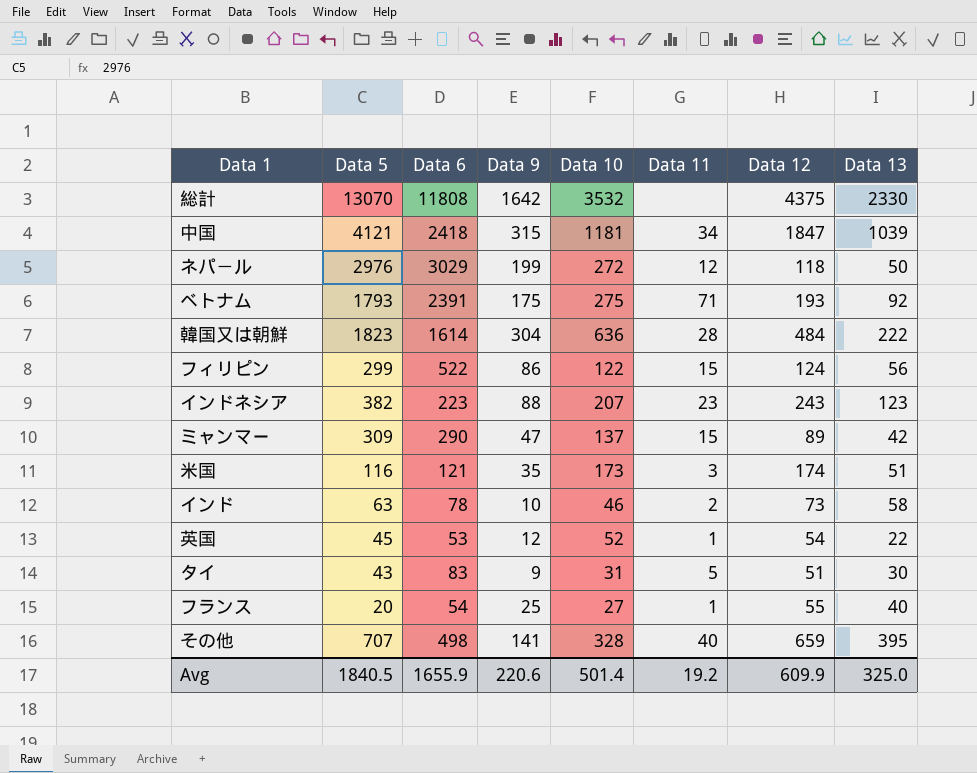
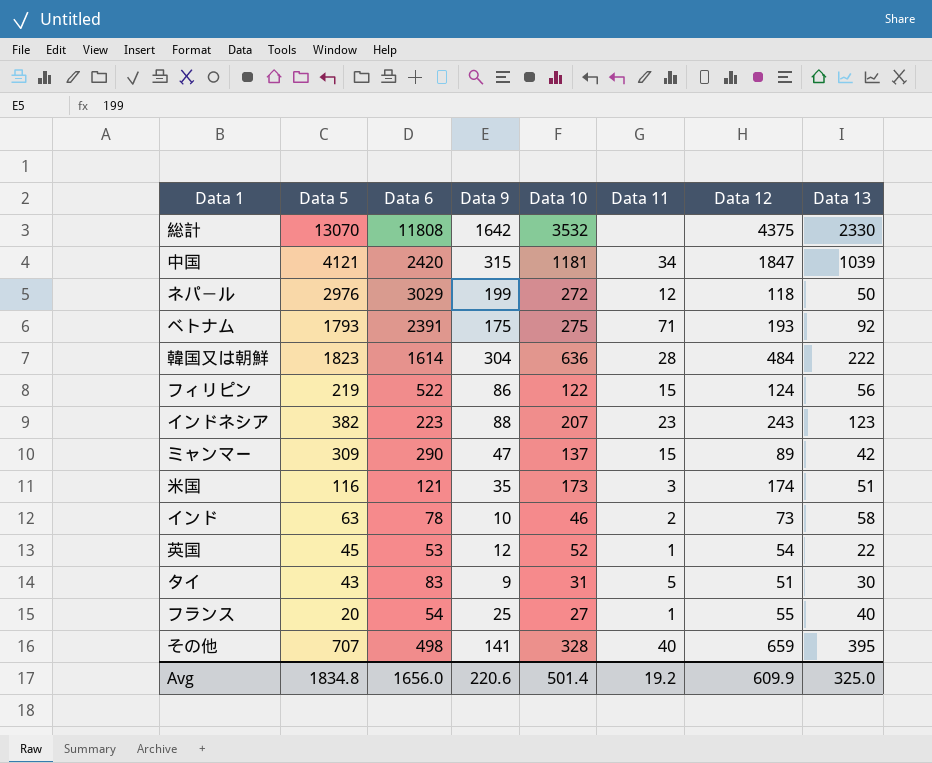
中国 | Data 6: 2418 -> 2420
フィリピン | Data 5: 299 -> 219
Avg | Data 5: 1840.5 -> 1834.8
Avg | Data 6: 1655.9 -> 1656.0

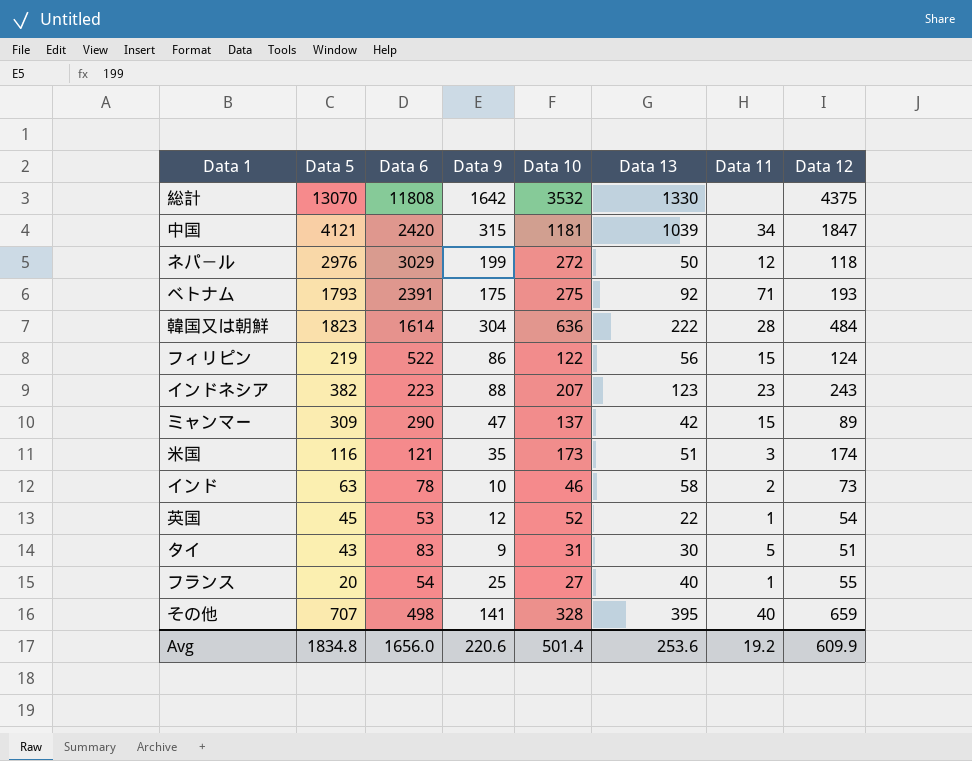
column Data 13 | position: 8 -> 6
総計 | Data 13: 2330 -> 1330
Avg | Data 13: 325.0 -> 253.6

